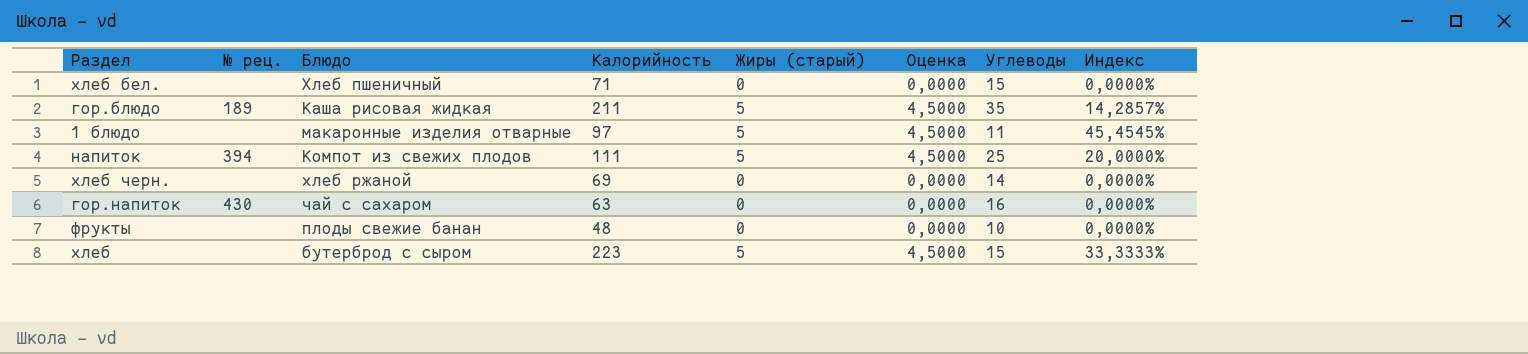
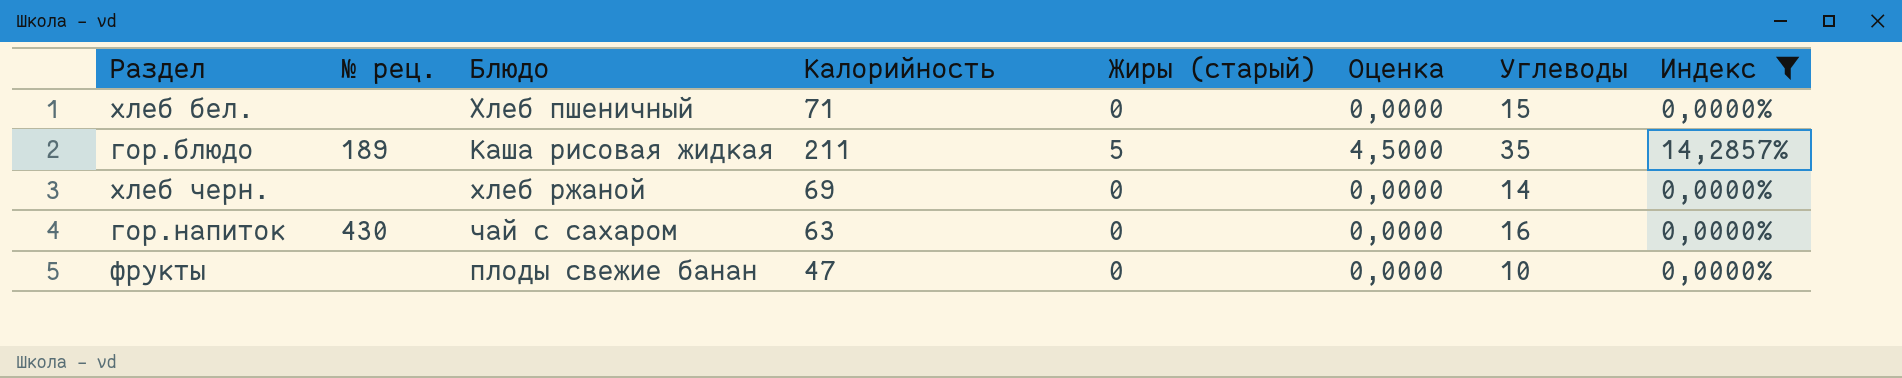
filter: none -> Индекс <= 14,2857%
фрукты | Калорийность: 48 -> 47

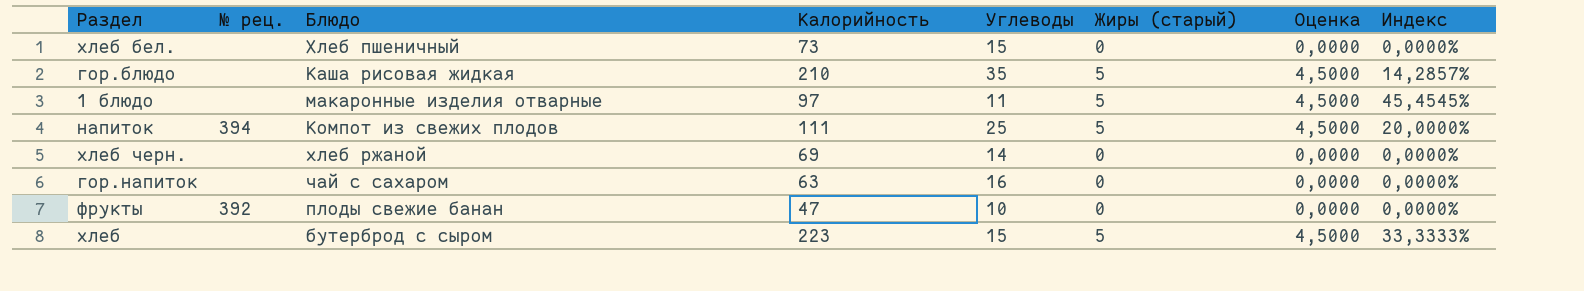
filter: Индекс <= 14,2857% -> none
column Углеводы | position: 7 -> 5
хлеб бел. | Калорийность: 71 -> 73
гор.блюдо | № рец.: 189 -> none
гор.блюдо | Калорийность: 211 -> 210
гор.напиток | № рец.: 430 -> none
фрукты | № рец.: none -> 392

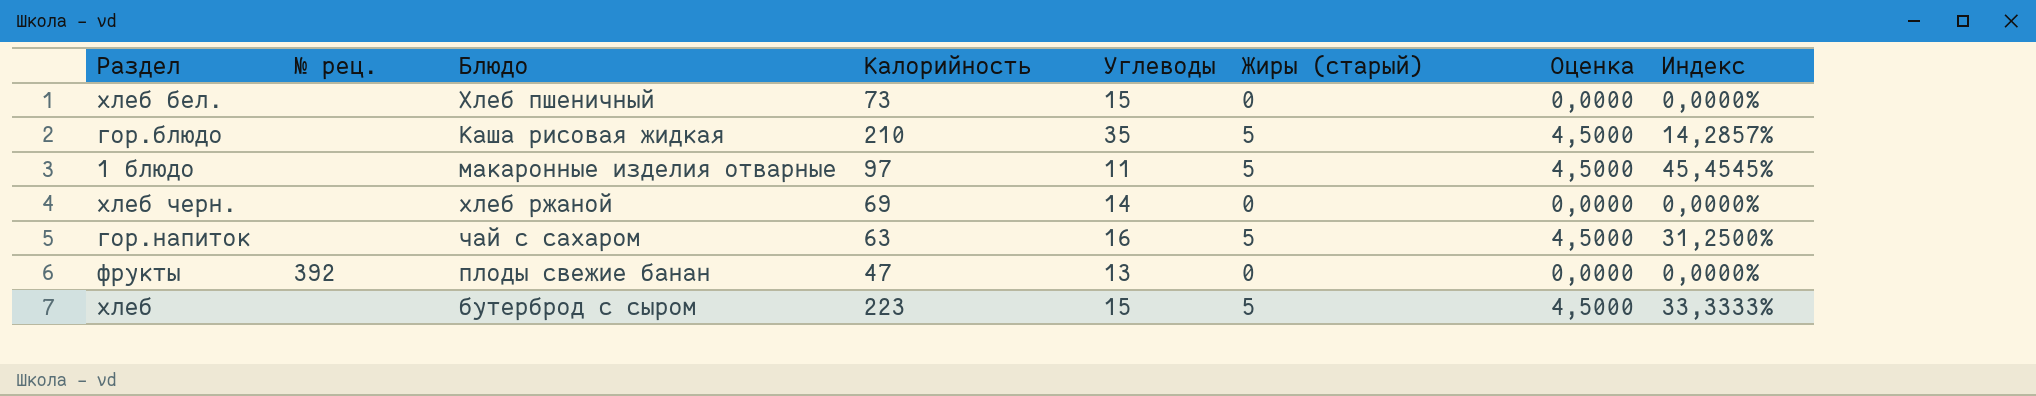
row напиток: 394 | Компот из свежих плодов | 111 | 25 | 5 | 4,5000 | 20,0000% -> none
гор.напиток | Жиры (старый): 0 -> 5
гор.напиток | Оценка: 0,0000 -> 4,5000
гор.напиток | Индекс: 0,0000% -> 31,2500%
фрукты | Углеводы: 10 -> 13

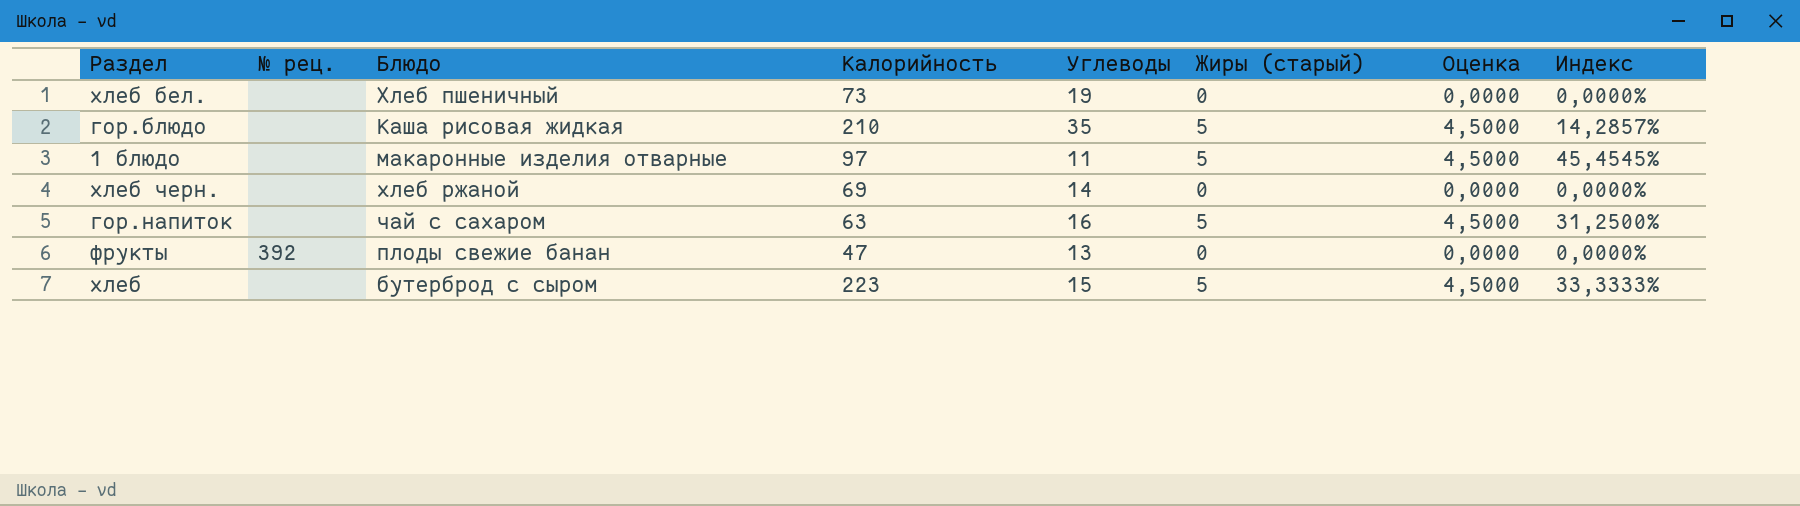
хлеб бел. | Углеводы: 15 -> 19

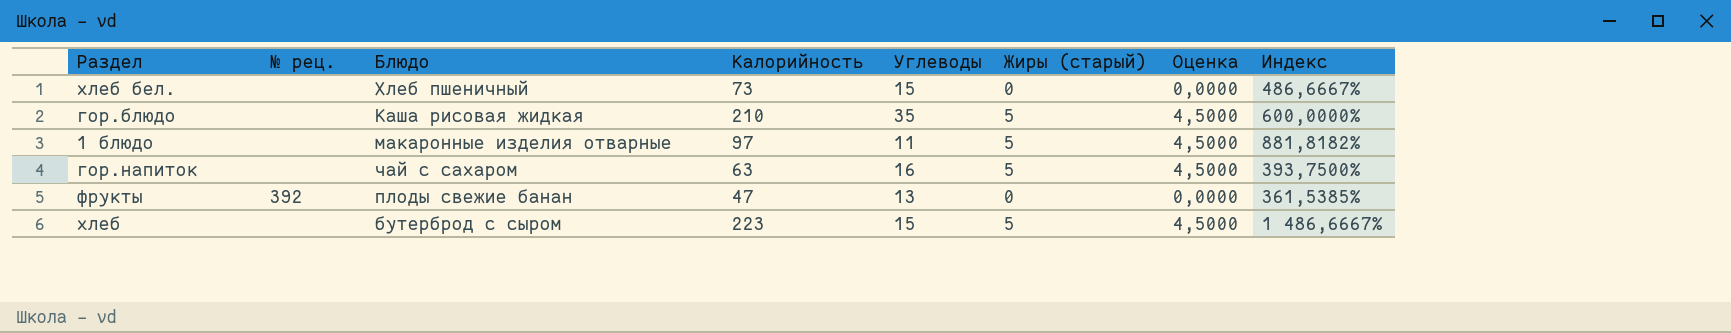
column Индекс | formula: [Жиры (старый)] / [Углеводы] -> [Калорийность] / [Углеводы]
row хлеб черн.: none | хлеб ржаной | 69 | 14 | 0 | 0,0000 | 0,0000% -> none
хлеб бел. | Углеводы: 19 -> 15

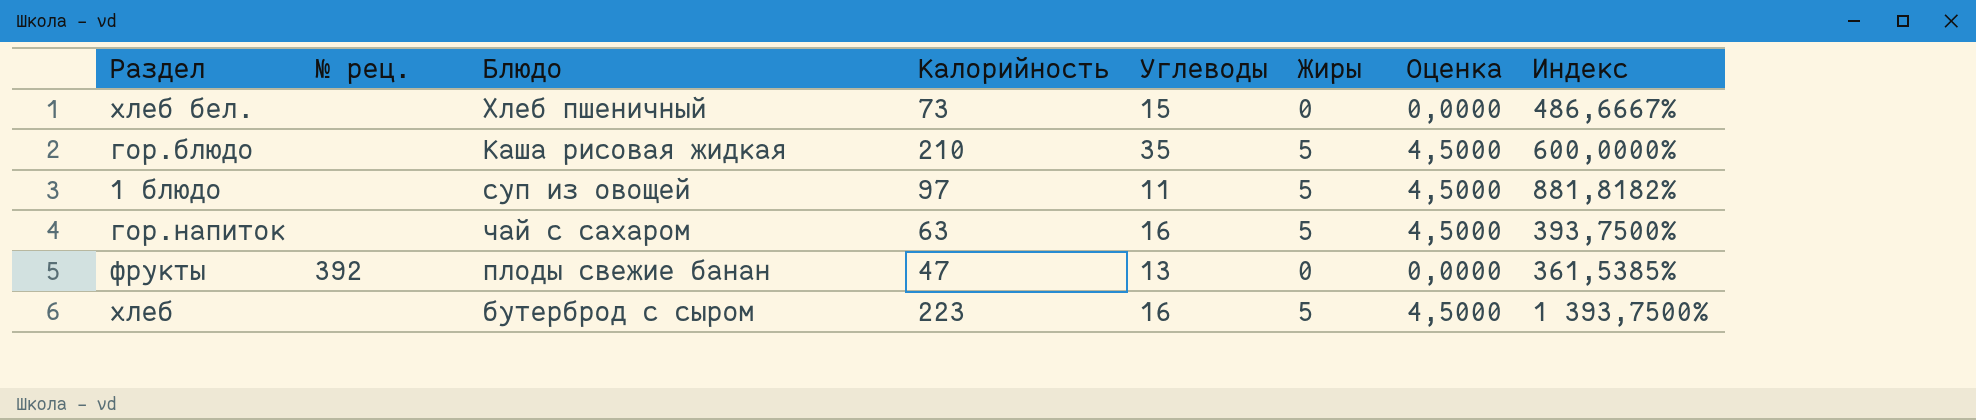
column name: Жиры (старый) -> Жиры
1 блюдо | Блюдо: макаронные изделия отварные -> суп из овощей
хлеб | Углеводы: 15 -> 16
хлеб | Индекс: 1 486,6667% -> 1 393,7500%

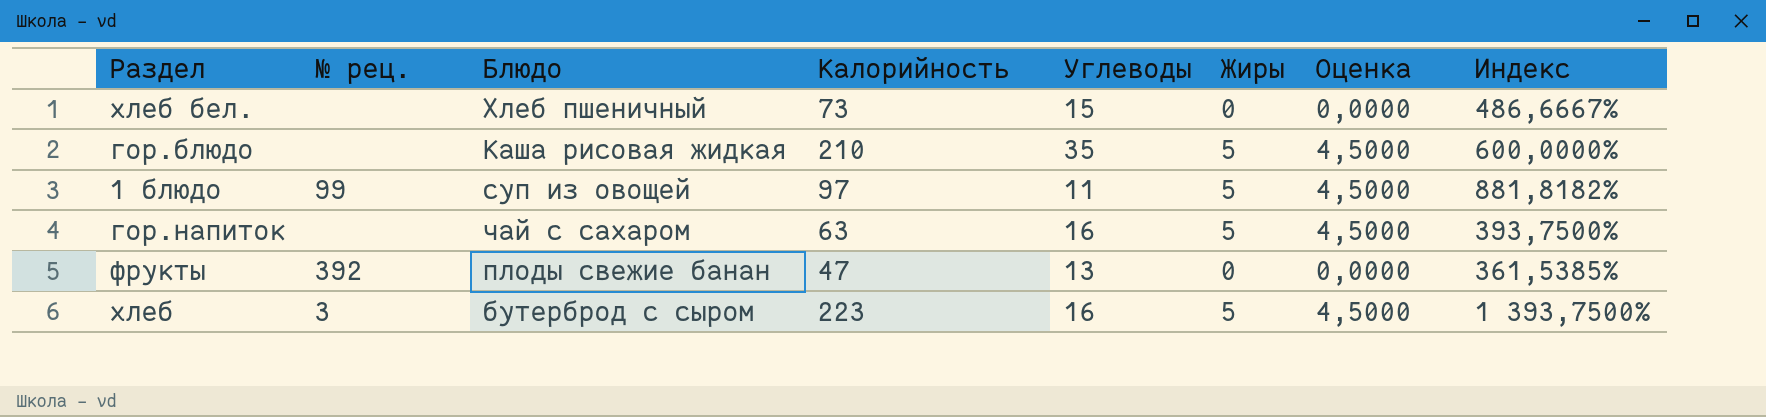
1 блюдо | № рец.: none -> 99
хлеб | № рец.: none -> 3

